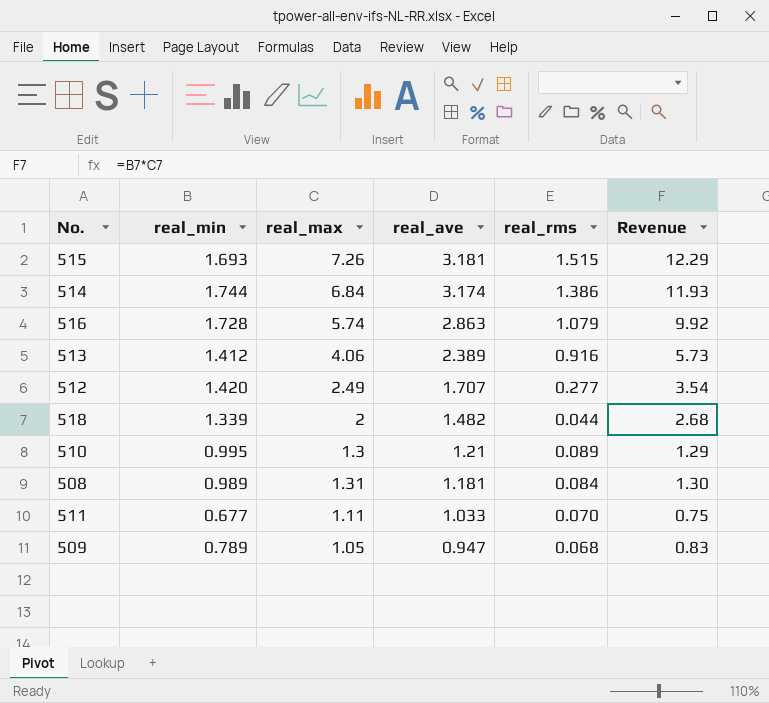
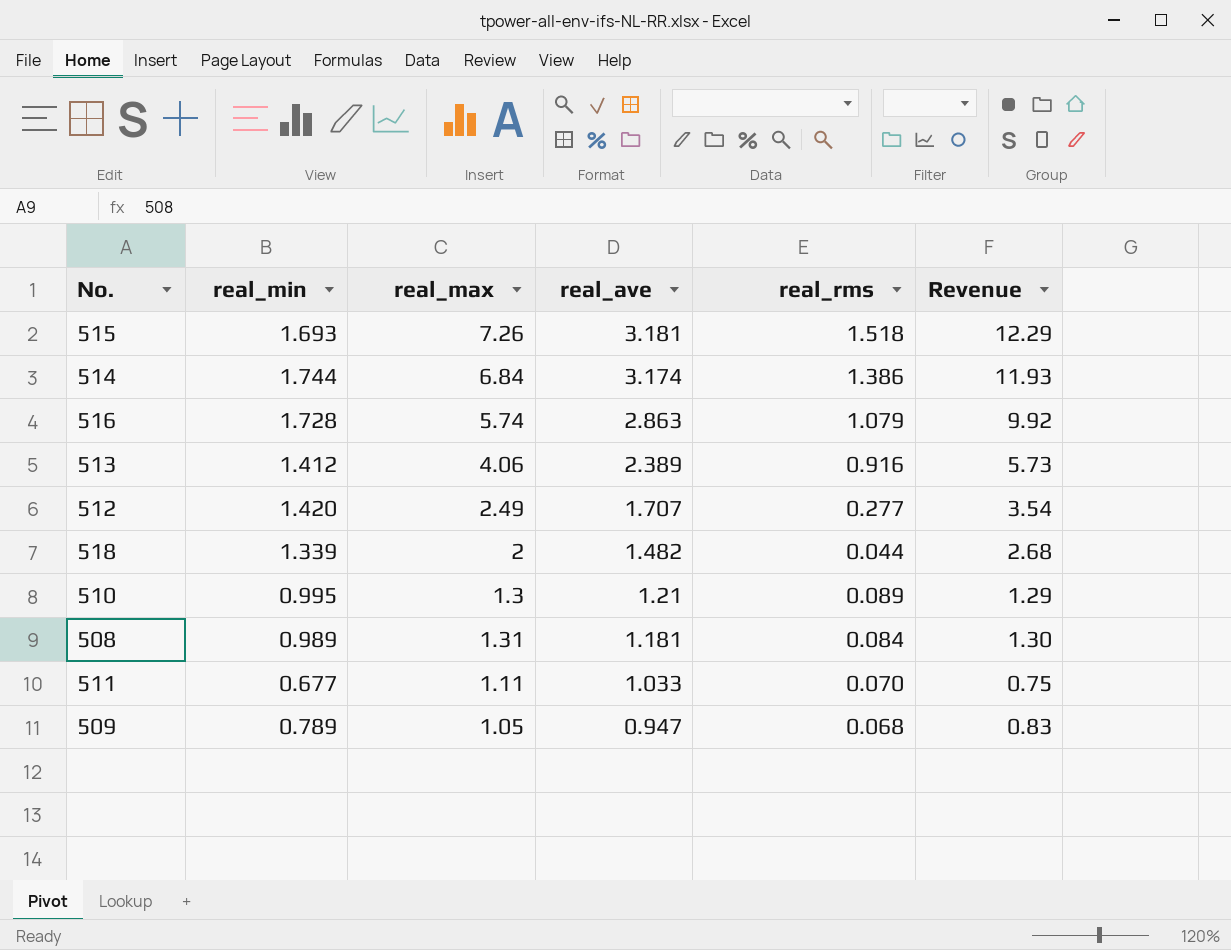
515 | real_rms: 1.515 -> 1.518

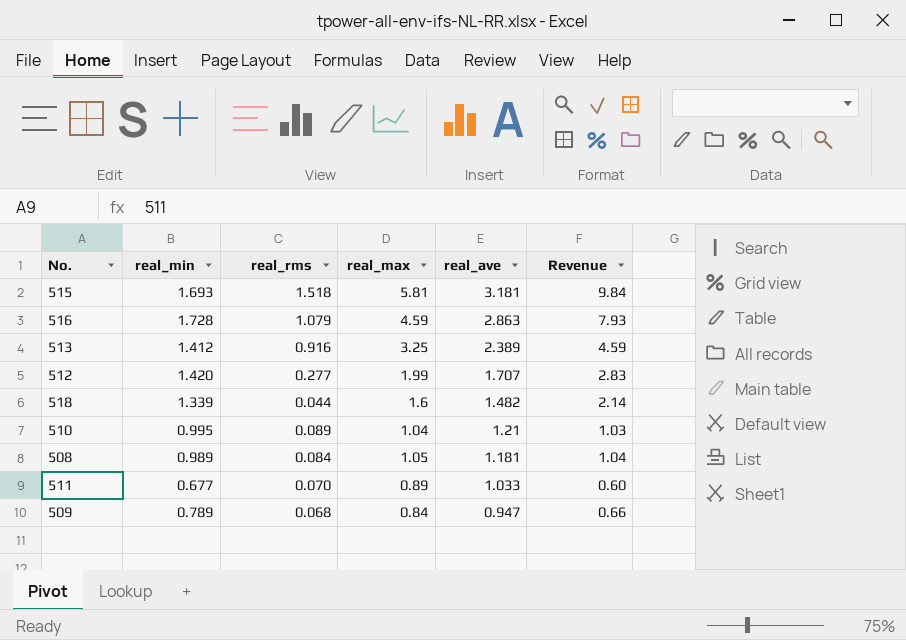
column real_rms | position: 5 -> 3
row 514: 1.744 | 6.84 | 3.174 | 1.386 | 11.93 -> none
515 | real_max: 7.26 -> 5.81
515 | Revenue: 12.29 -> 9.84
516 | real_max: 5.74 -> 4.59
516 | Revenue: 9.92 -> 7.93
513 | real_max: 4.06 -> 3.25
513 | Revenue: 5.73 -> 4.59
512 | real_max: 2.49 -> 1.99
512 | Revenue: 3.54 -> 2.83
518 | real_max: 2 -> 1.6
518 | Revenue: 2.68 -> 2.14
510 | real_max: 1.3 -> 1.04
510 | Revenue: 1.29 -> 1.03
508 | real_max: 1.31 -> 1.05
508 | Revenue: 1.30 -> 1.04
511 | real_max: 1.11 -> 0.89
511 | Revenue: 0.75 -> 0.60
509 | real_max: 1.05 -> 0.84
509 | Revenue: 0.83 -> 0.66

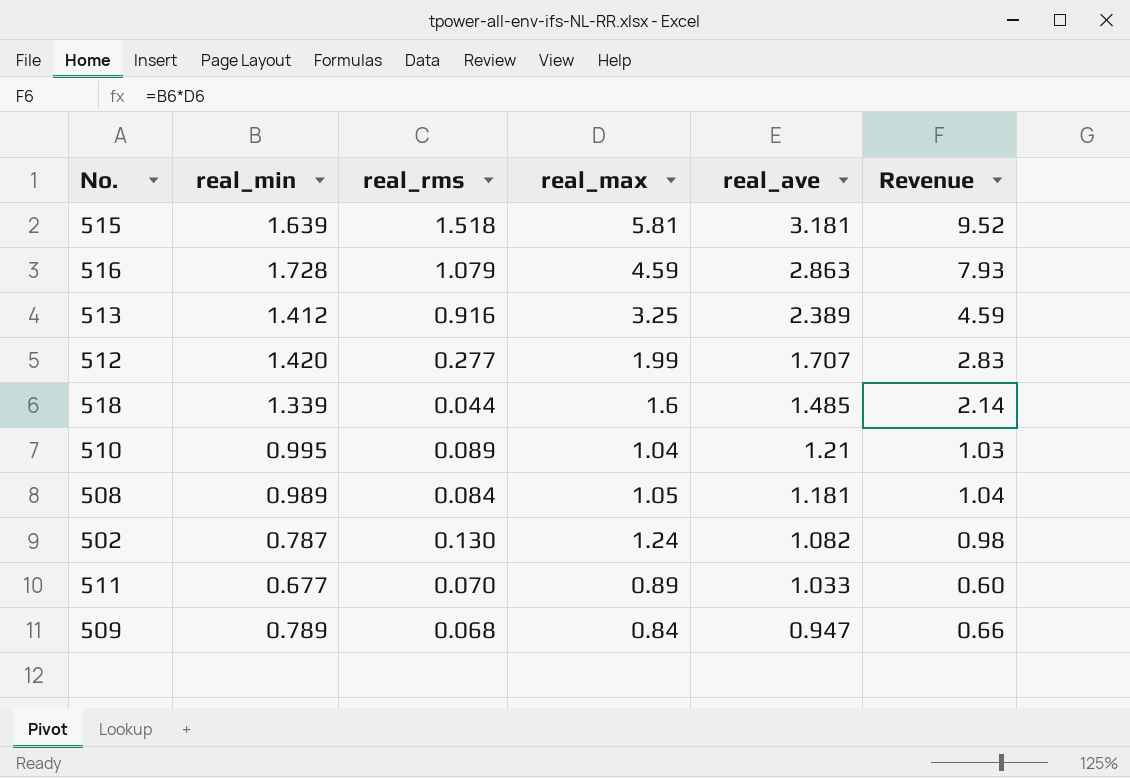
515 | real_min: 1.693 -> 1.639
515 | Revenue: 9.84 -> 9.52
518 | real_ave: 1.482 -> 1.485
row 502: none -> 0.787 | 0.130 | 1.24 | 1.082 | 0.98

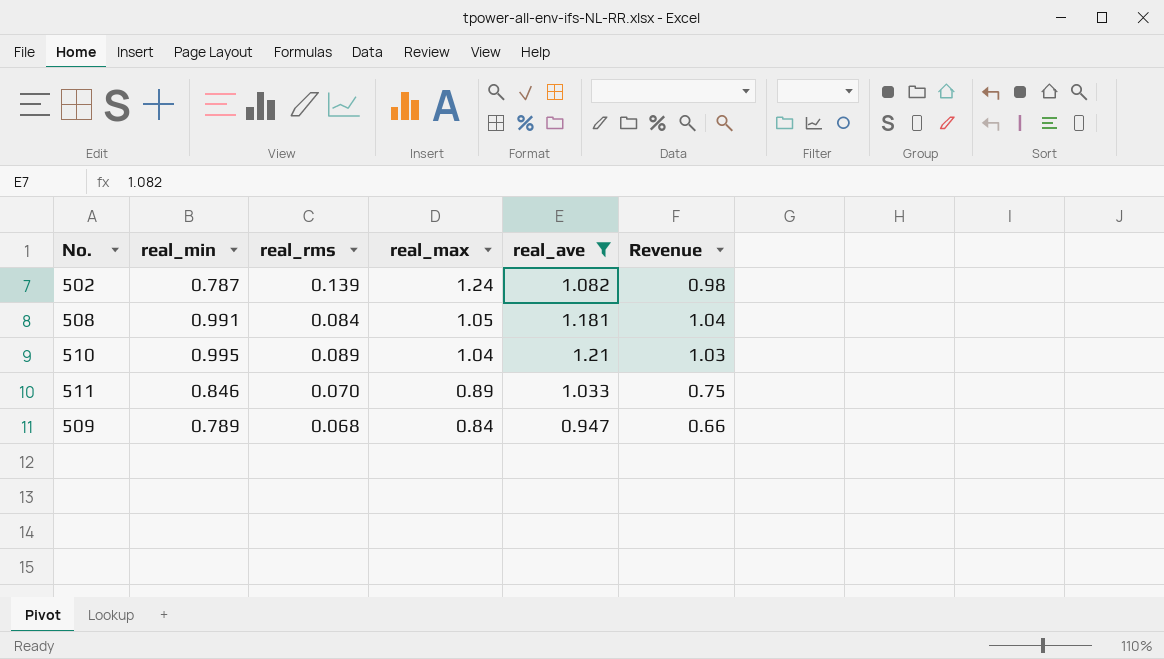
filter: none -> real_ave <= 1.21
row order: real_ave descending -> real_max descending
502 | real_rms: 0.130 -> 0.139
508 | real_min: 0.989 -> 0.991
511 | real_min: 0.677 -> 0.846
511 | Revenue: 0.60 -> 0.75

